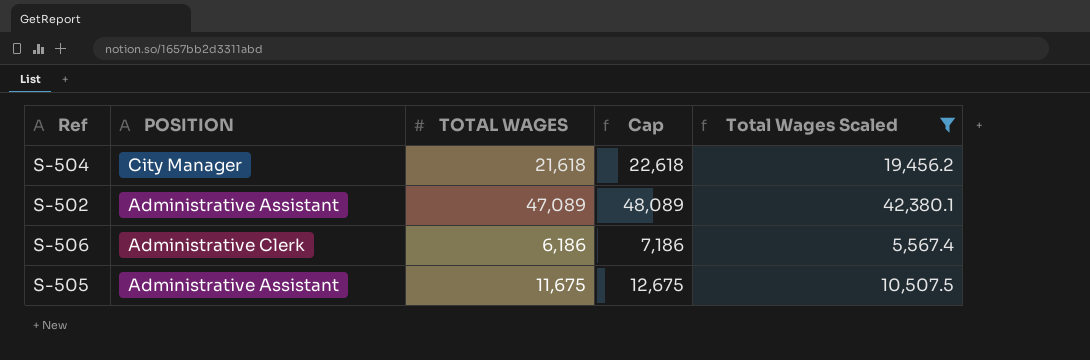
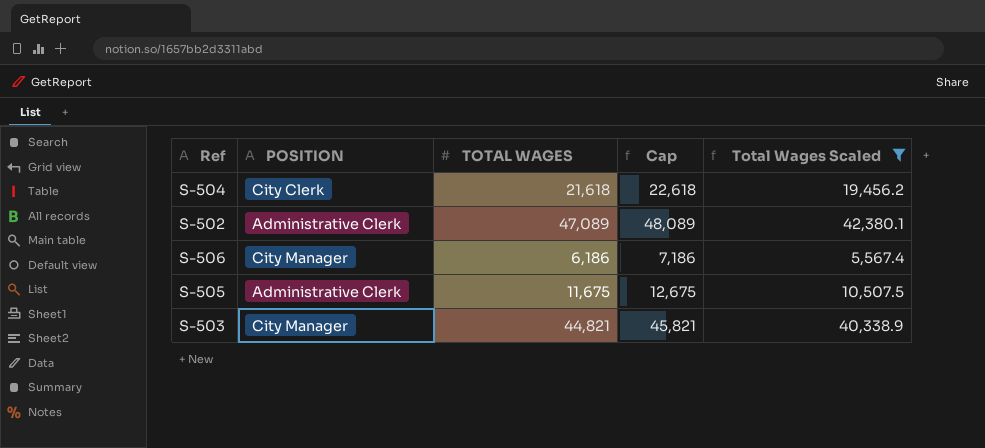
S-504 | POSITION: City Manager -> City Clerk
S-502 | POSITION: Administrative Assistant -> Administrative Clerk
S-506 | POSITION: Administrative Clerk -> City Manager
S-505 | POSITION: Administrative Assistant -> Administrative Clerk
row S-503: none -> City Manager | 44,821 | 45,821 | 40,338.9

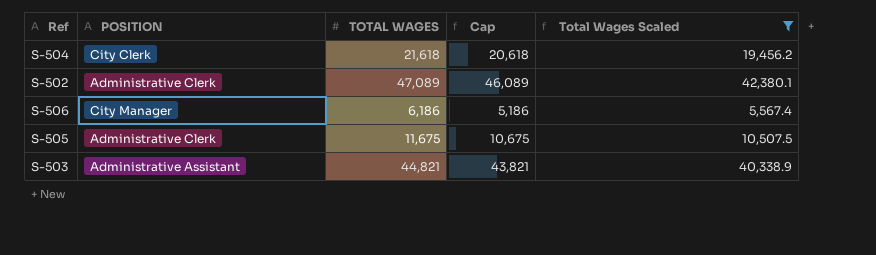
column Cap | formula: [TOTAL WAGES] + 1000 -> [TOTAL WAGES] - 1000
S-503 | POSITION: City Manager -> Administrative Assistant

